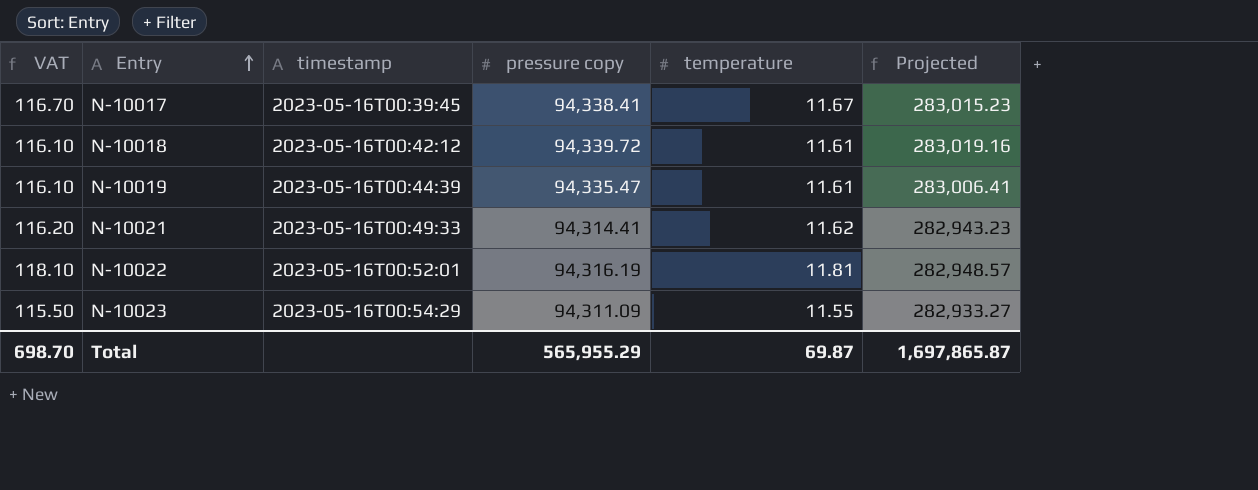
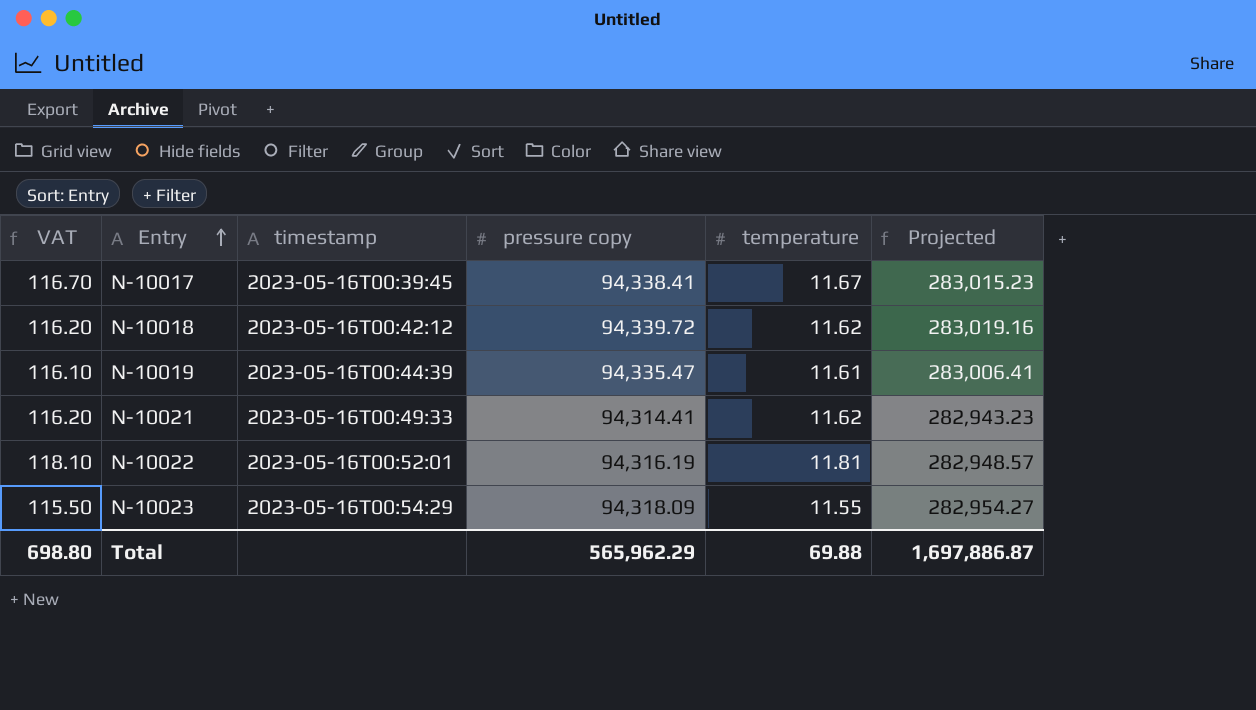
N-10018 | VAT: 116.10 -> 116.20
N-10018 | temperature: 11.61 -> 11.62
N-10023 | pressure copy: 94,311.09 -> 94,318.09
N-10023 | Projected: 282,933.27 -> 282,954.27
Total | VAT: 698.70 -> 698.80
Total | pressure copy: 565,955.29 -> 565,962.29
Total | temperature: 69.87 -> 69.88
Total | Projected: 1,697,865.87 -> 1,697,886.87

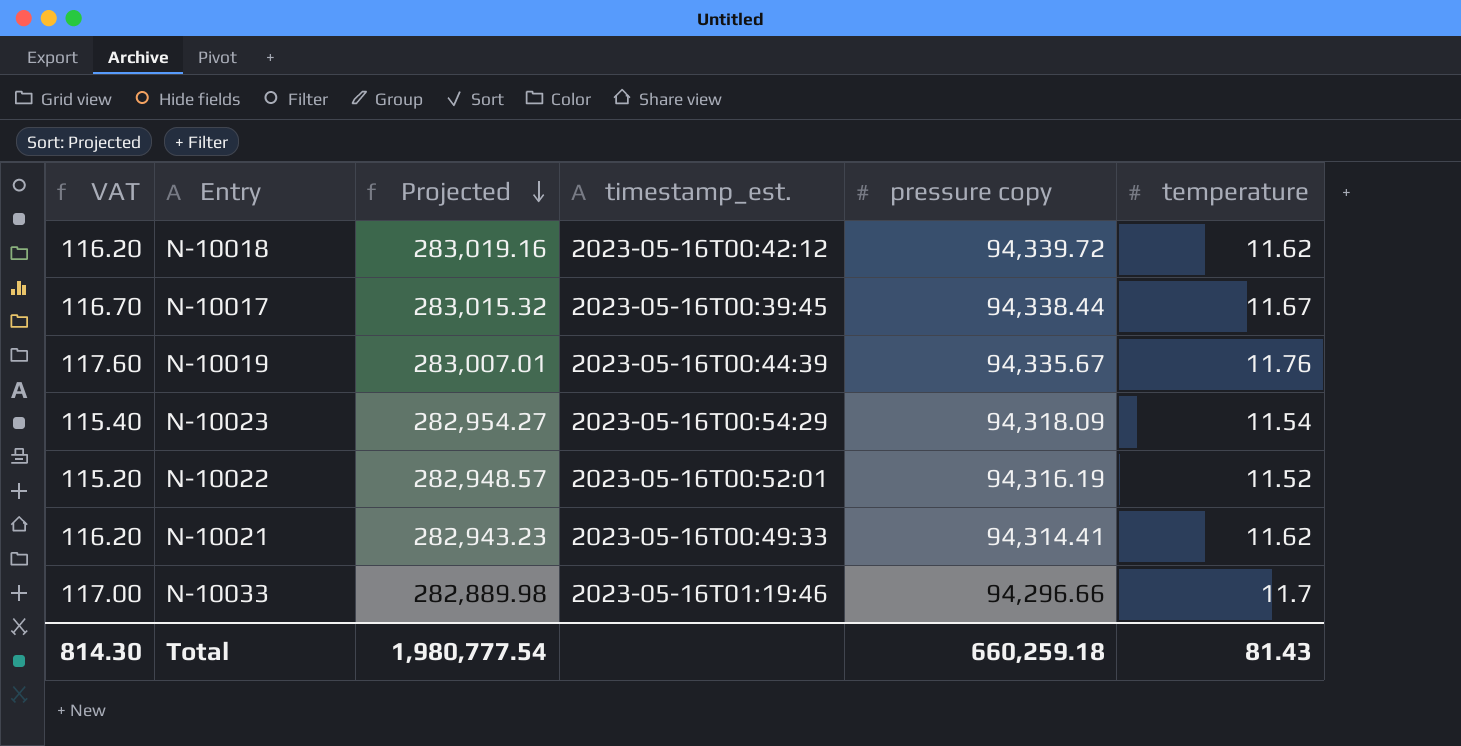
row order: Entry ascending -> Projected descending
column Projected | position: 6 -> 3
column name: timestamp -> timestamp_est.
N-10017 | Projected: 283,015.23 -> 283,015.32
N-10017 | pressure copy: 94,338.41 -> 94,338.44
N-10019 | VAT: 116.10 -> 117.60
N-10019 | Projected: 283,006.41 -> 283,007.01
N-10019 | pressure copy: 94,335.47 -> 94,335.67
N-10019 | temperature: 11.61 -> 11.76
N-10023 | VAT: 115.50 -> 115.40
N-10023 | temperature: 11.55 -> 11.54
N-10022 | VAT: 118.10 -> 115.20
N-10022 | temperature: 11.81 -> 11.52
row N-10033: none -> 117.00 | 282,889.98 | 2023-05-16T01:19:46 | 94,296.66 | 11.7
Total | VAT: 698.80 -> 814.30
Total | Projected: 1,697,886.87 -> 1,980,777.54
Total | pressure copy: 565,962.29 -> 660,259.18
Total | temperature: 69.88 -> 81.43

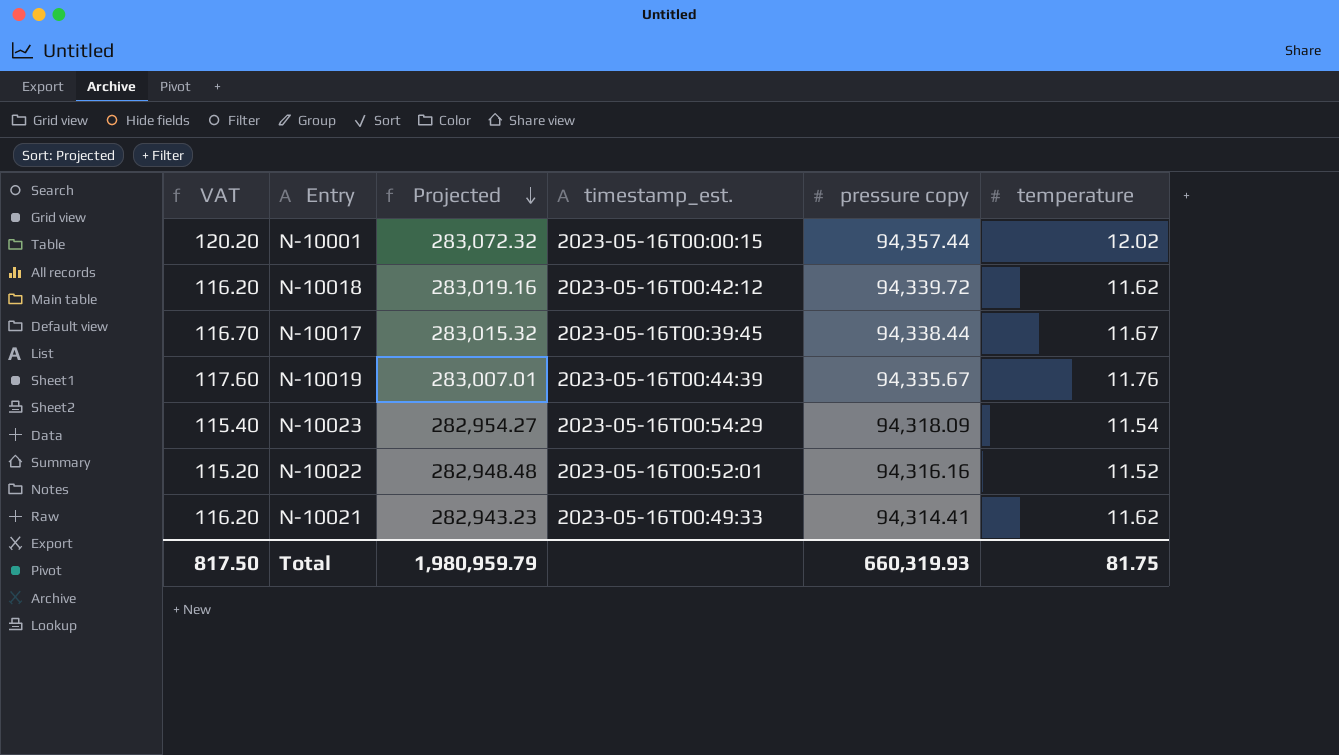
row N-10033: 117.00 | 282,889.98 | 2023-05-16T01:19:46 | 94,296.66 | 11.7 -> none
row N-10001: none -> 120.20 | 283,072.32 | 2023-05-16T00:00:15 | 94,357.44 | 12.02
N-10022 | Projected: 282,948.57 -> 282,948.48
N-10022 | pressure copy: 94,316.19 -> 94,316.16
Total | VAT: 814.30 -> 817.50
Total | Projected: 1,980,777.54 -> 1,980,959.79
Total | pressure copy: 660,259.18 -> 660,319.93
Total | temperature: 81.43 -> 81.75

